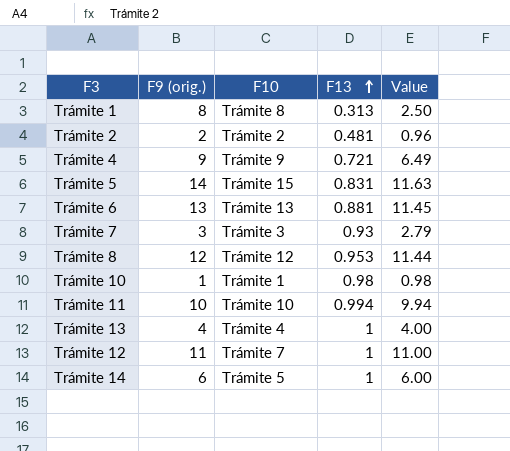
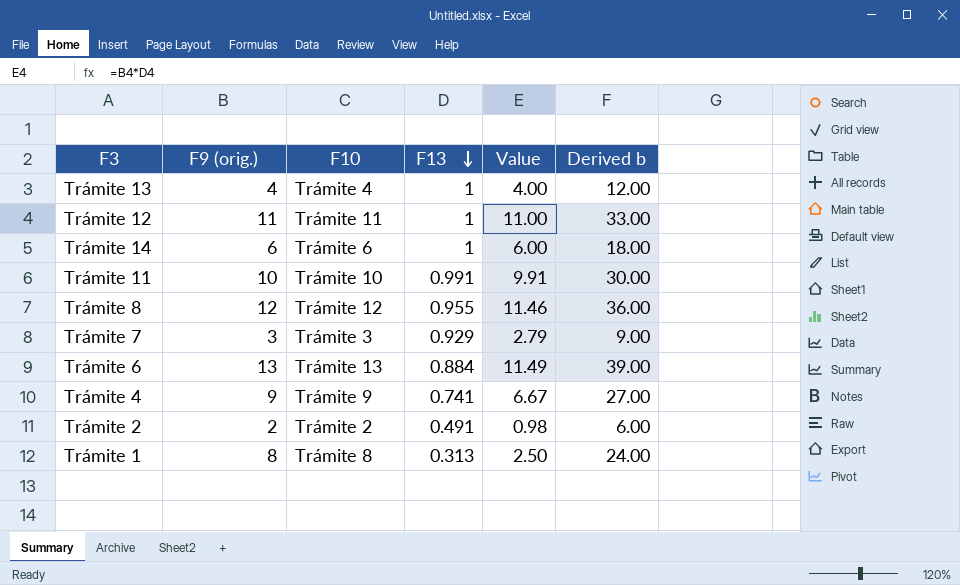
row order: F13 ascending -> F13 descending
column Derived b | formula: none -> [F9 (orig.)] * 3
row Trámite 5: 14 | Trámite 15 | 0.831 | 11.63 -> none
row Trámite 10: 1 | Trámite 1 | 0.98 | 0.98 -> none
Trámite 12 | F10: Trámite 7 -> Trámite 11
Trámite 14 | F10: Trámite 5 -> Trámite 6
Trámite 11 | F13: 0.994 -> 0.991
Trámite 11 | Value: 9.94 -> 9.91
Trámite 8 | F13: 0.953 -> 0.955
Trámite 8 | Value: 11.44 -> 11.46
Trámite 7 | F13: 0.93 -> 0.929
Trámite 6 | F13: 0.881 -> 0.884
Trámite 6 | Value: 11.45 -> 11.49
Trámite 4 | F13: 0.721 -> 0.741
Trámite 4 | Value: 6.49 -> 6.67
Trámite 2 | F13: 0.481 -> 0.491
Trámite 2 | Value: 0.96 -> 0.98

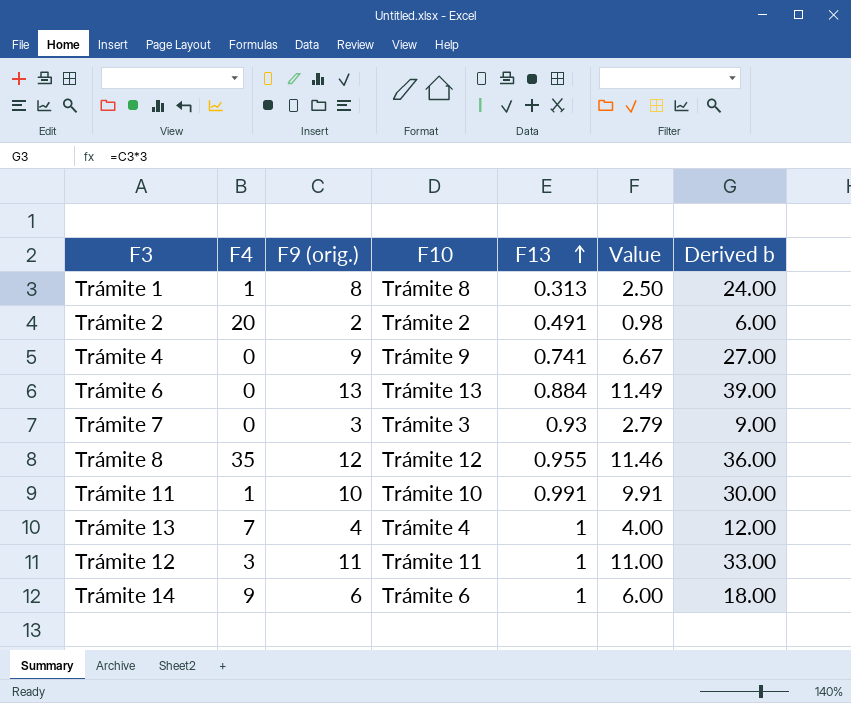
row order: F13 descending -> F13 ascending
column F4 | position: none -> 2
Trámite 7 | F13: 0.929 -> 0.93

